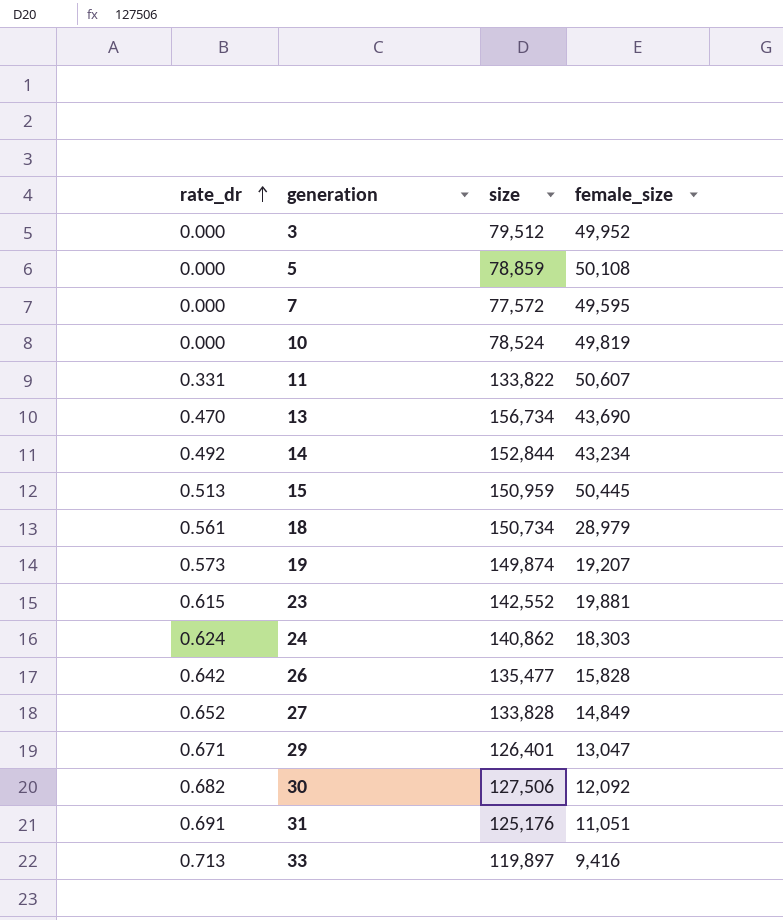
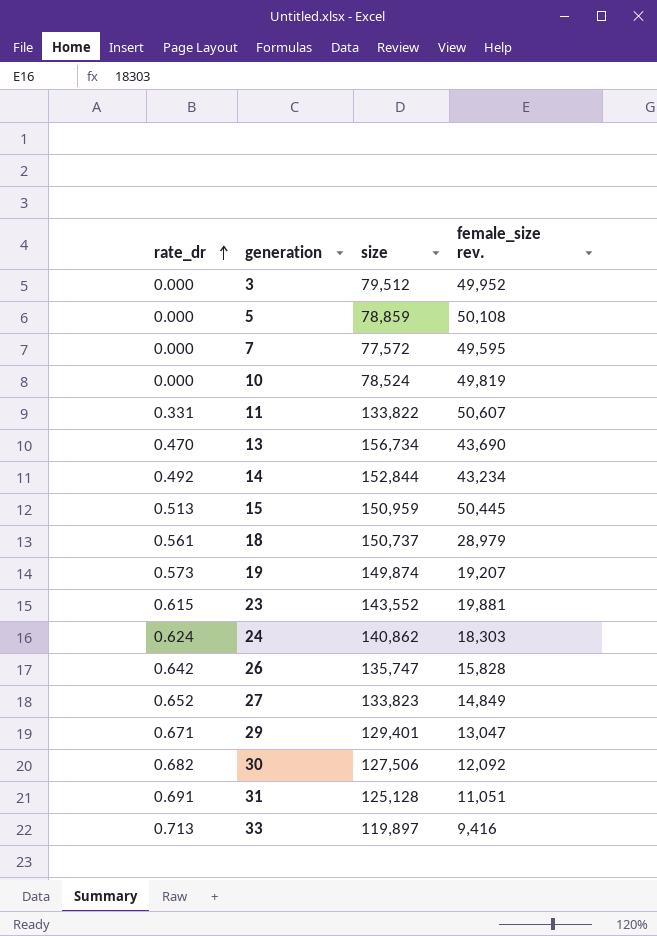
column name: female_size -> female_size rev.
18 | size: 150,734 -> 150,737
23 | size: 142,552 -> 143,552
26 | size: 135,477 -> 135,747
27 | size: 133,828 -> 133,823
29 | size: 126,401 -> 129,401
31 | size: 125,176 -> 125,128

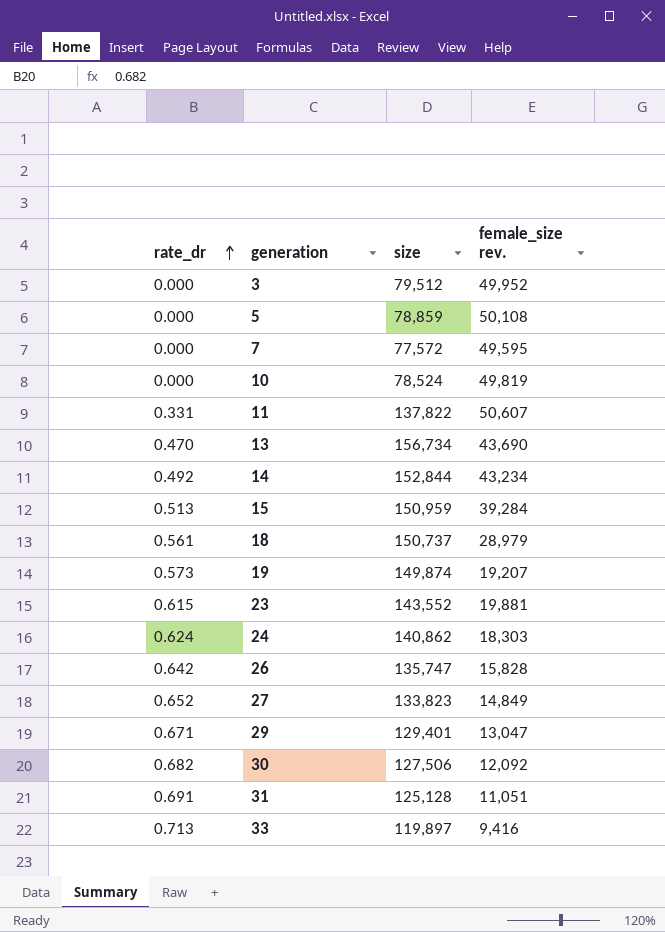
11 | size: 133,822 -> 137,822
15 | female_size rev.: 50,445 -> 39,284

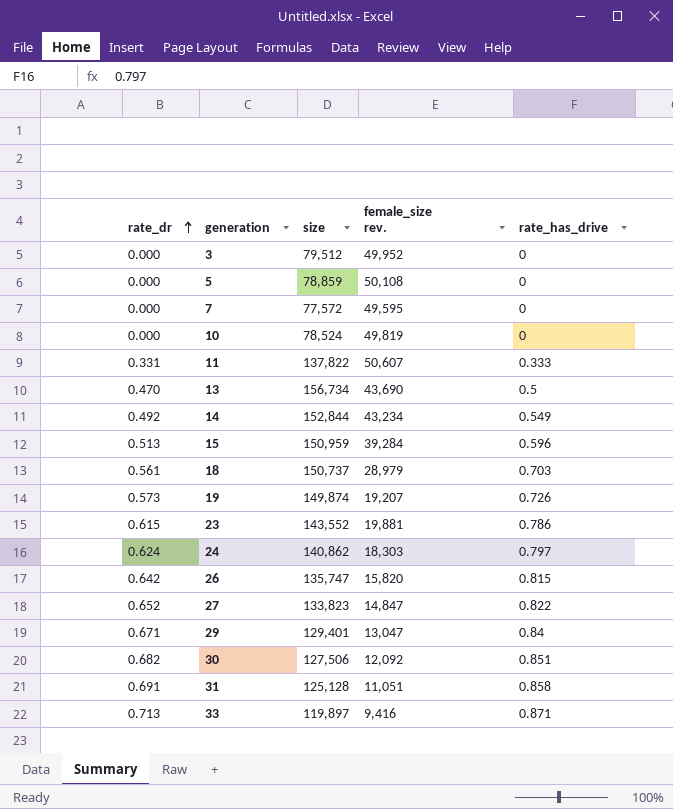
column rate_has_drive | position: none -> 5
26 | female_size rev.: 15,828 -> 15,820
27 | female_size rev.: 14,849 -> 14,847

